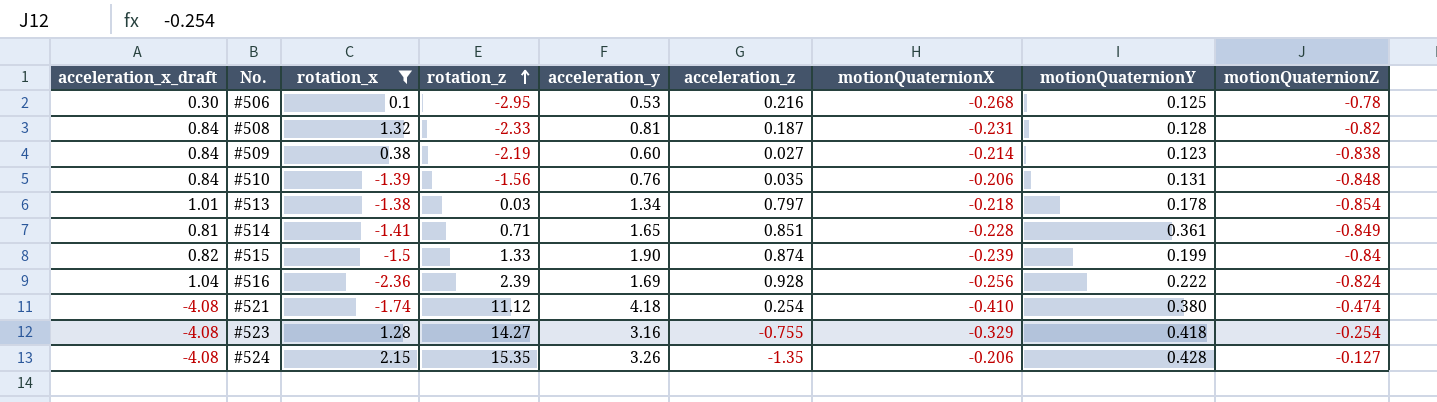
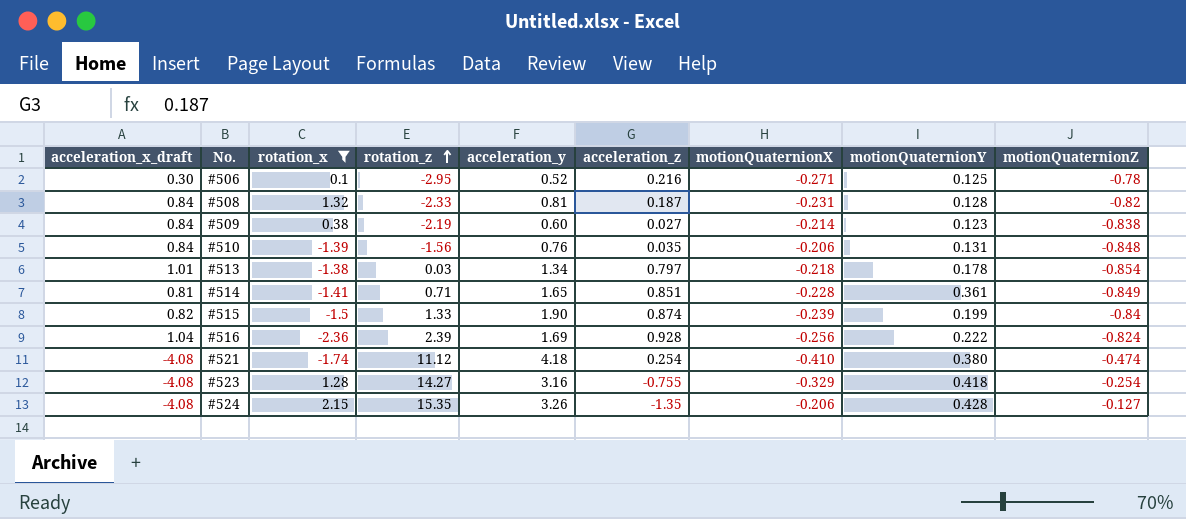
#506 | acceleration_y: 0.53 -> 0.52
#506 | motionQuaternionX: -0.268 -> -0.271

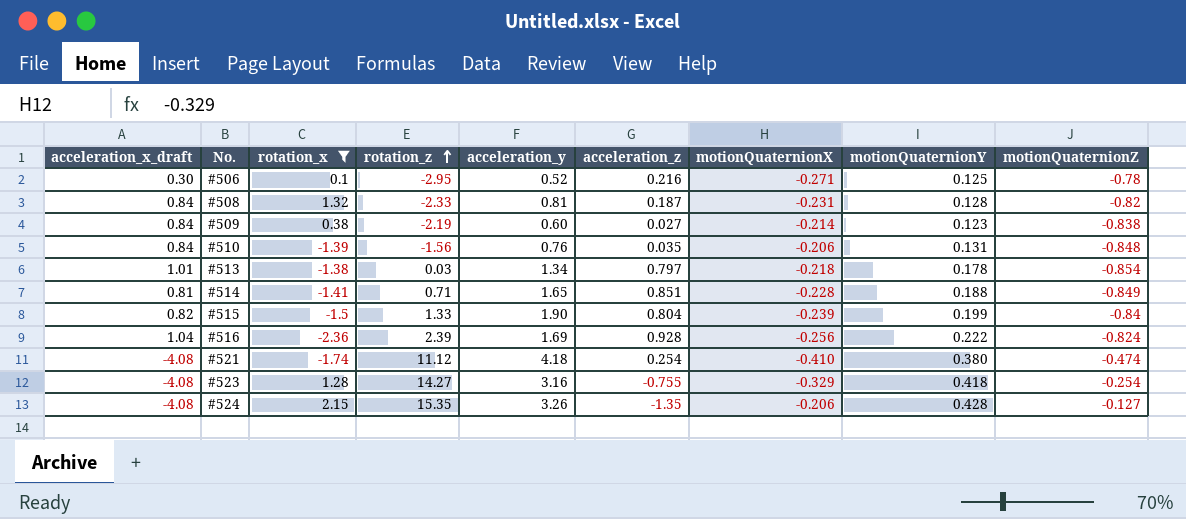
#514 | motionQuaternionY: 0.361 -> 0.188
#515 | acceleration_z: 0.874 -> 0.804

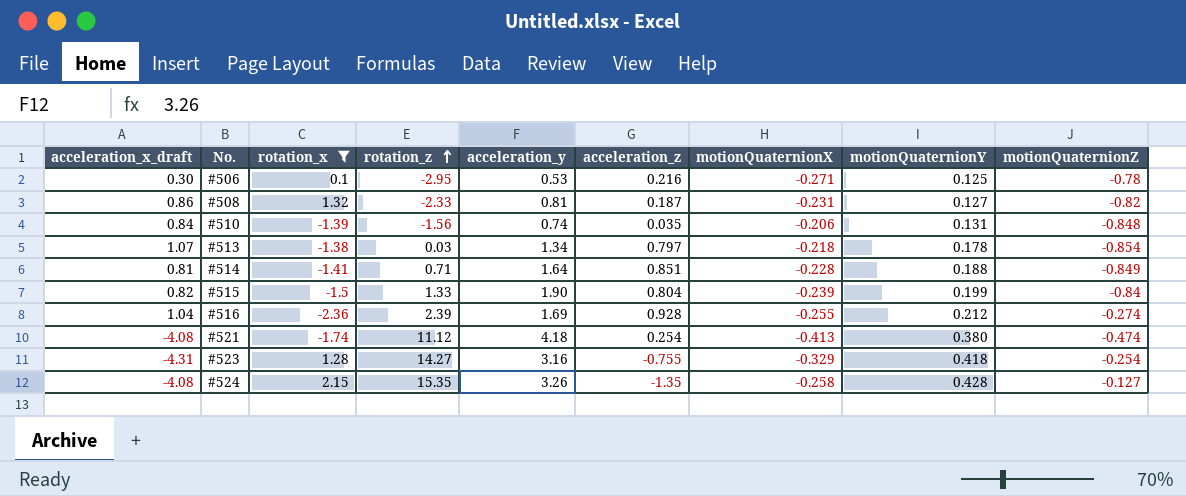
row #509: 0.84 | 0.38 | -2.19 | 0.60 | 0.027 | -0.214 | 0.123 | -0.838 -> none
#506 | acceleration_y: 0.52 -> 0.53
#508 | acceleration_x_draft: 0.84 -> 0.86
#508 | motionQuaternionY: 0.128 -> 0.127
#510 | acceleration_y: 0.76 -> 0.74
#513 | acceleration_x_draft: 1.01 -> 1.07
#514 | acceleration_y: 1.65 -> 1.64
#516 | motionQuaternionX: -0.256 -> -0.255
#516 | motionQuaternionY: 0.222 -> 0.212
#516 | motionQuaternionZ: -0.824 -> -0.274
#521 | motionQuaternionX: -0.410 -> -0.413
#523 | acceleration_x_draft: -4.08 -> -4.31
#524 | motionQuaternionX: -0.206 -> -0.258

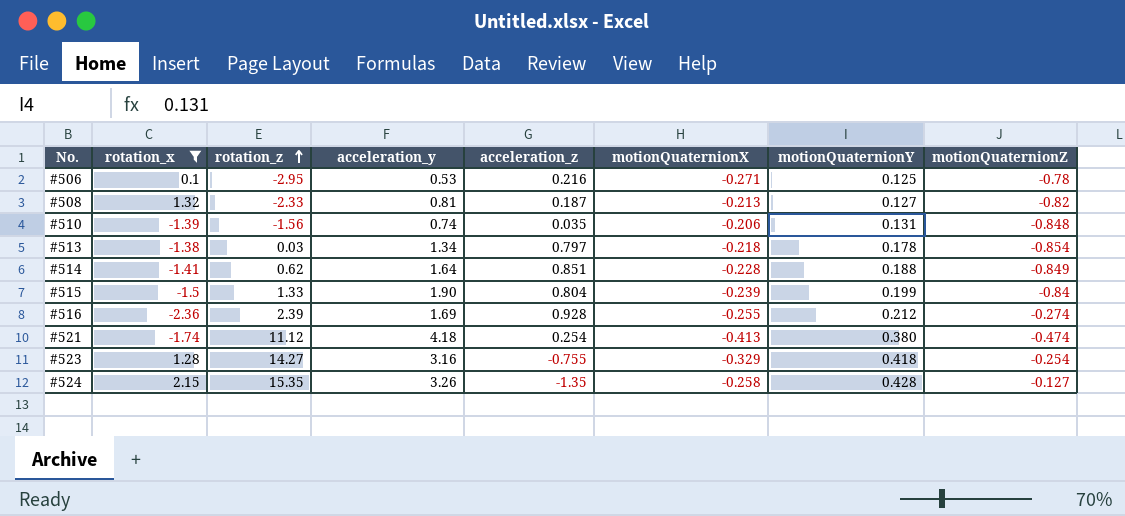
column acceleration_x_draft | position: 1 -> none
#508 | motionQuaternionX: -0.231 -> -0.213
#514 | rotation_z: 0.71 -> 0.62

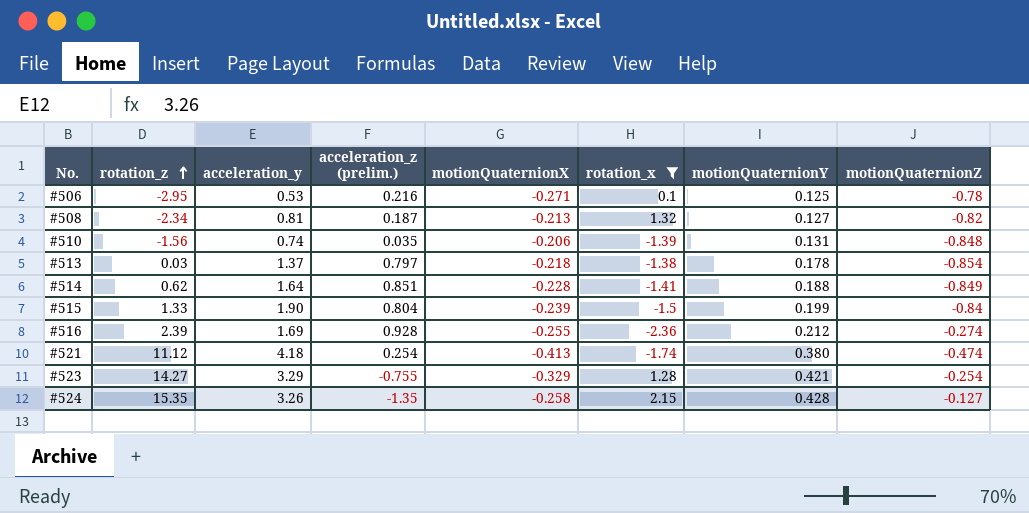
column name: acceleration_z -> acceleration_z (prelim.)
column rotation_x | position: 2 -> 6
#508 | rotation_z: -2.33 -> -2.34
#513 | acceleration_y: 1.34 -> 1.37
#523 | acceleration_y: 3.16 -> 3.29
#523 | motionQuaternionY: 0.418 -> 0.421

